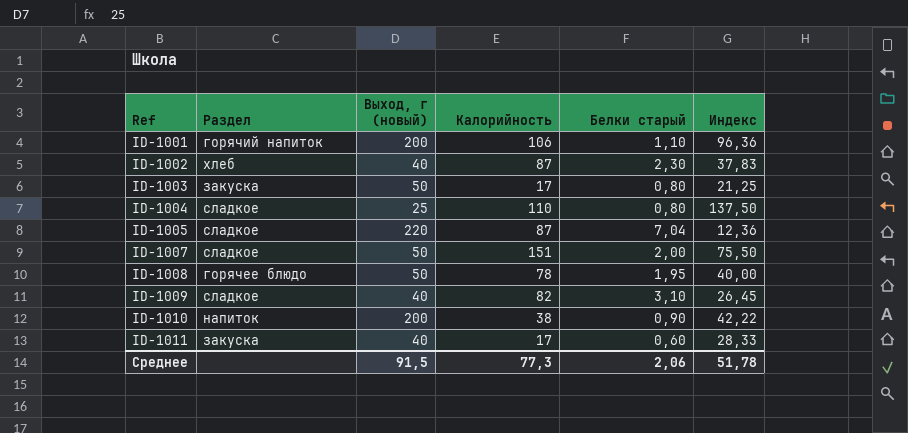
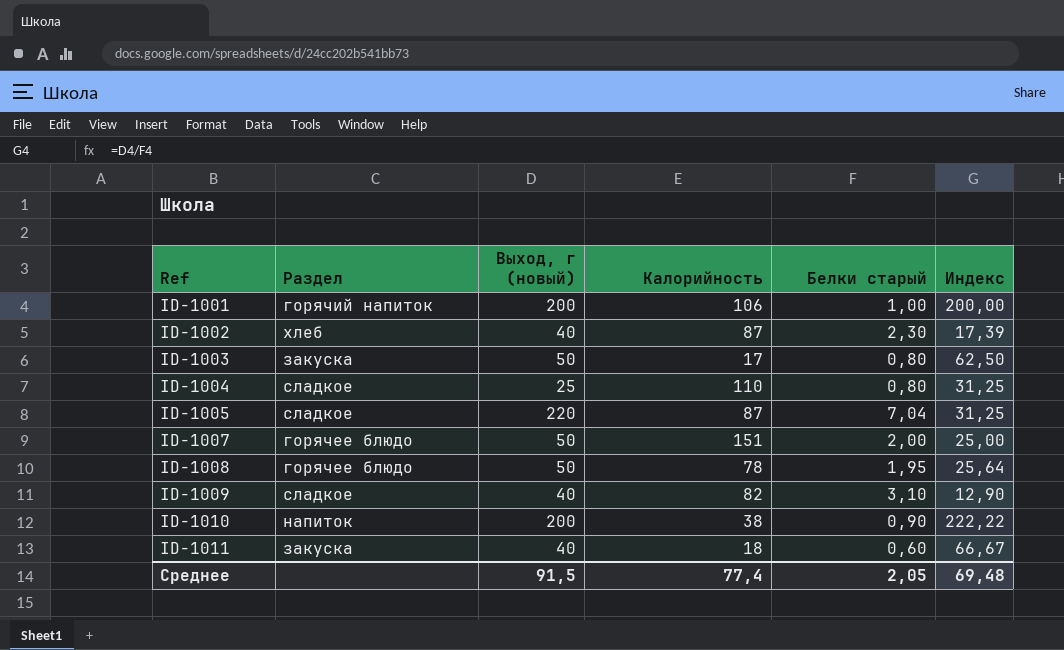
column Индекс | formula: [Калорийность] / [Белки старый] -> [Выход, г (новый)] / [Белки старый]
ID-1001 | Белки старый: 1,10 -> 1,00
ID-1007 | Раздел: сладкое -> горячее блюдо
ID-1011 | Калорийность: 17 -> 18
Среднее | Калорийность: 77,3 -> 77,4
Среднее | Белки старый: 2,06 -> 2,05
Среднее | Индекс: 51,78 -> 69,48

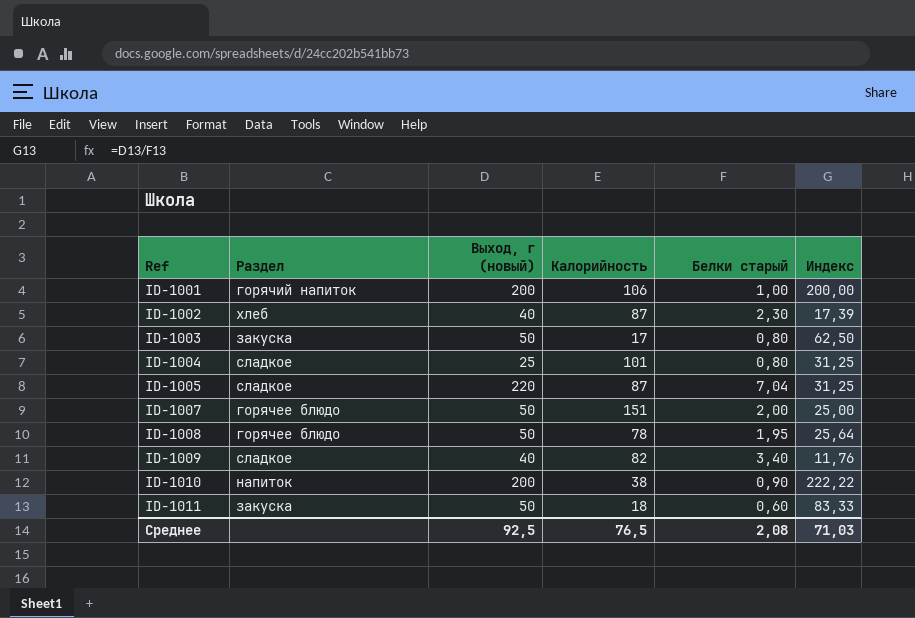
ID-1004 | Калорийность: 110 -> 101
ID-1009 | Белки старый: 3,10 -> 3,40
ID-1009 | Индекс: 12,90 -> 11,76
ID-1011 | Выход, г (новый): 40 -> 50
ID-1011 | Индекс: 66,67 -> 83,33
Среднее | Выход, г (новый): 91,5 -> 92,5
Среднее | Калорийность: 77,4 -> 76,5
Среднее | Белки старый: 2,05 -> 2,08
Среднее | Индекс: 69,48 -> 71,03

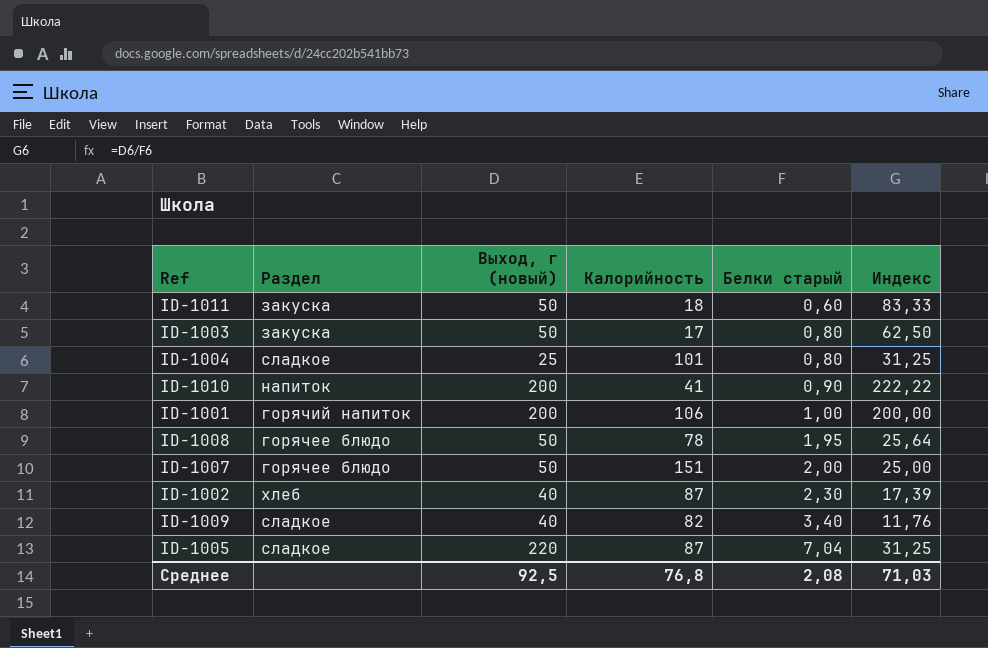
row order: Ref ascending -> Белки старый ascending
ID-1010 | Калорийность: 38 -> 41
Среднее | Калорийность: 76,5 -> 76,8

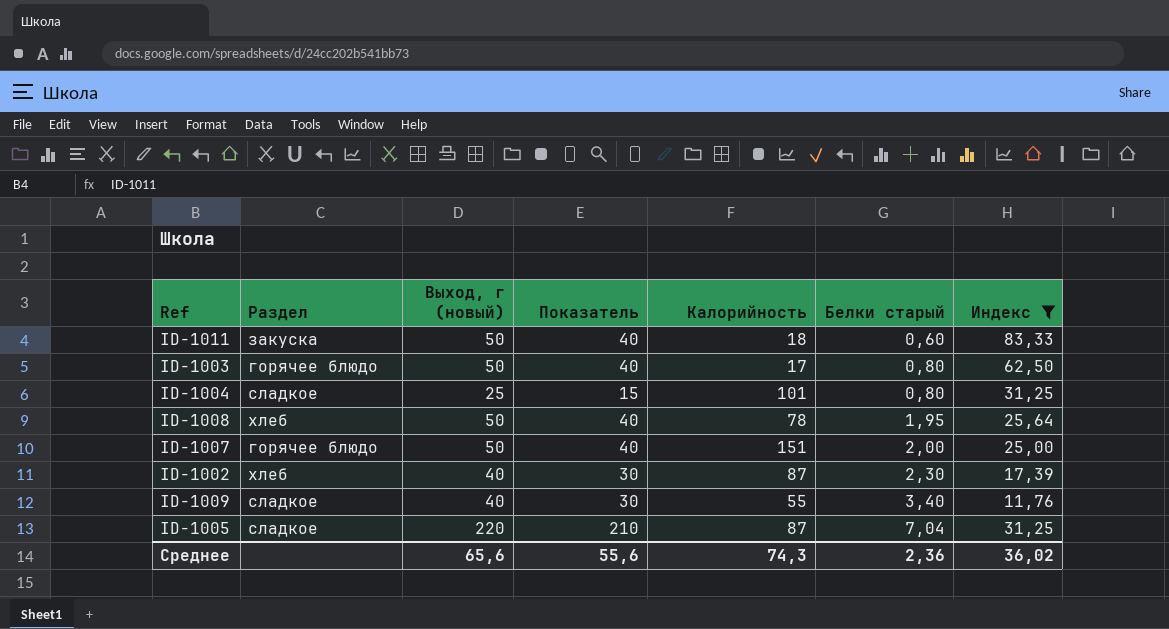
filter: none -> Индекс <= 83,33
column Показатель | formula: none -> [Выход, г (новый)] - 10
ID-1003 | Раздел: закуска -> горячее блюдо
ID-1008 | Раздел: горячее блюдо -> хлеб
ID-1009 | Калорийность: 82 -> 55
Среднее | Выход, г (новый): 92,5 -> 65,6
Среднее | Калорийность: 76,8 -> 74,3
Среднее | Белки старый: 2,08 -> 2,36
Среднее | Индекс: 71,03 -> 36,02

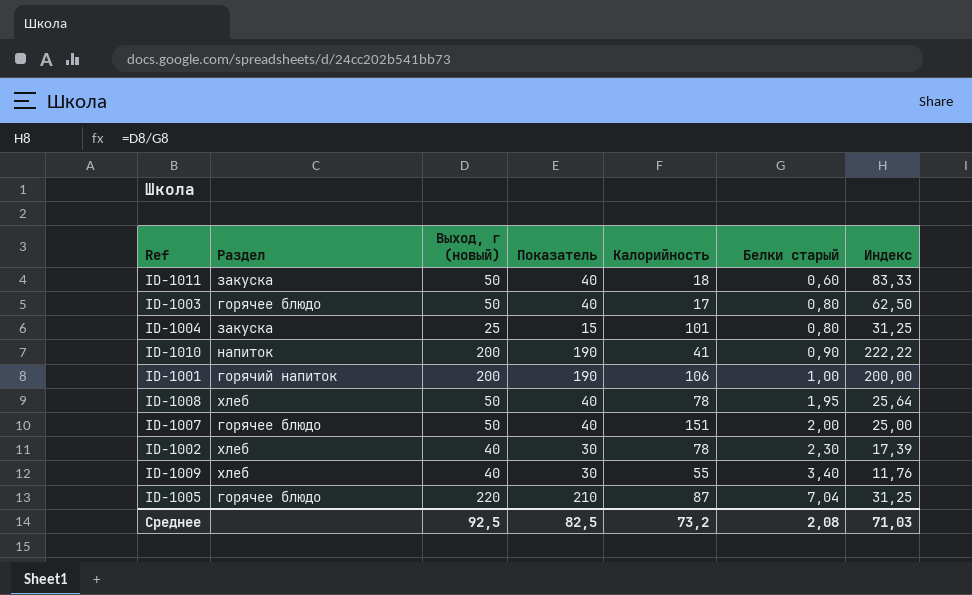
filter: Индекс <= 83,33 -> none
ID-1004 | Раздел: сладкое -> закуска
ID-1002 | Калорийность: 87 -> 78
ID-1009 | Раздел: сладкое -> хлеб
ID-1005 | Раздел: сладкое -> горячее блюдо
Среднее | Выход, г (новый): 65,6 -> 92,5
Среднее | Показатель: 55,6 -> 82,5
Среднее | Калорийность: 74,3 -> 73,2
Среднее | Белки старый: 2,36 -> 2,08
Среднее | Индекс: 36,02 -> 71,03

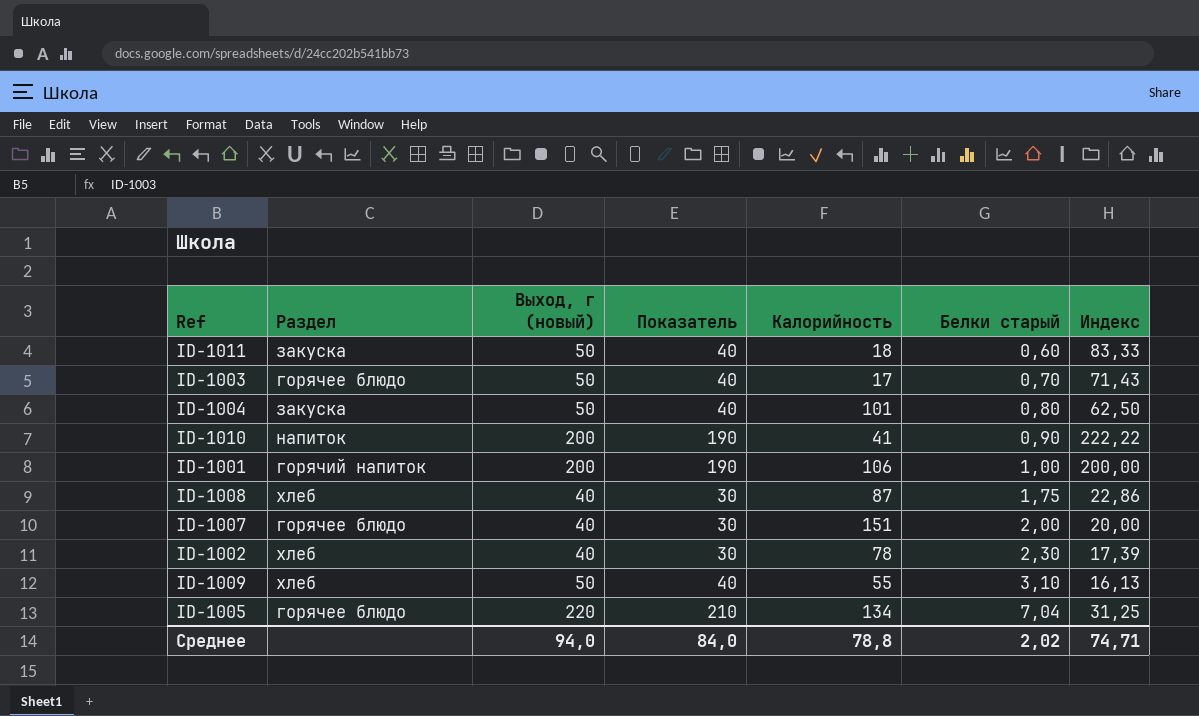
ID-1003 | Белки старый: 0,80 -> 0,70
ID-1003 | Индекс: 62,50 -> 71,43
ID-1004 | Выход, г (новый): 25 -> 50
ID-1004 | Показатель: 15 -> 40
ID-1004 | Индекс: 31,25 -> 62,50
ID-1008 | Выход, г (новый): 50 -> 40
ID-1008 | Показатель: 40 -> 30
ID-1008 | Калорийность: 78 -> 87
ID-1008 | Белки старый: 1,95 -> 1,75
ID-1008 | Индекс: 25,64 -> 22,86
ID-1007 | Выход, г (новый): 50 -> 40
ID-1007 | Показатель: 40 -> 30
ID-1007 | Индекс: 25,00 -> 20,00
ID-1009 | Выход, г (новый): 40 -> 50
ID-1009 | Показатель: 30 -> 40
ID-1009 | Белки старый: 3,40 -> 3,10
ID-1009 | Индекс: 11,76 -> 16,13
ID-1005 | Калорийность: 87 -> 134
Среднее | Выход, г (новый): 92,5 -> 94,0
Среднее | Показатель: 82,5 -> 84,0
Среднее | Калорийность: 73,2 -> 78,8
Среднее | Белки старый: 2,08 -> 2,02
Среднее | Индекс: 71,03 -> 74,71

